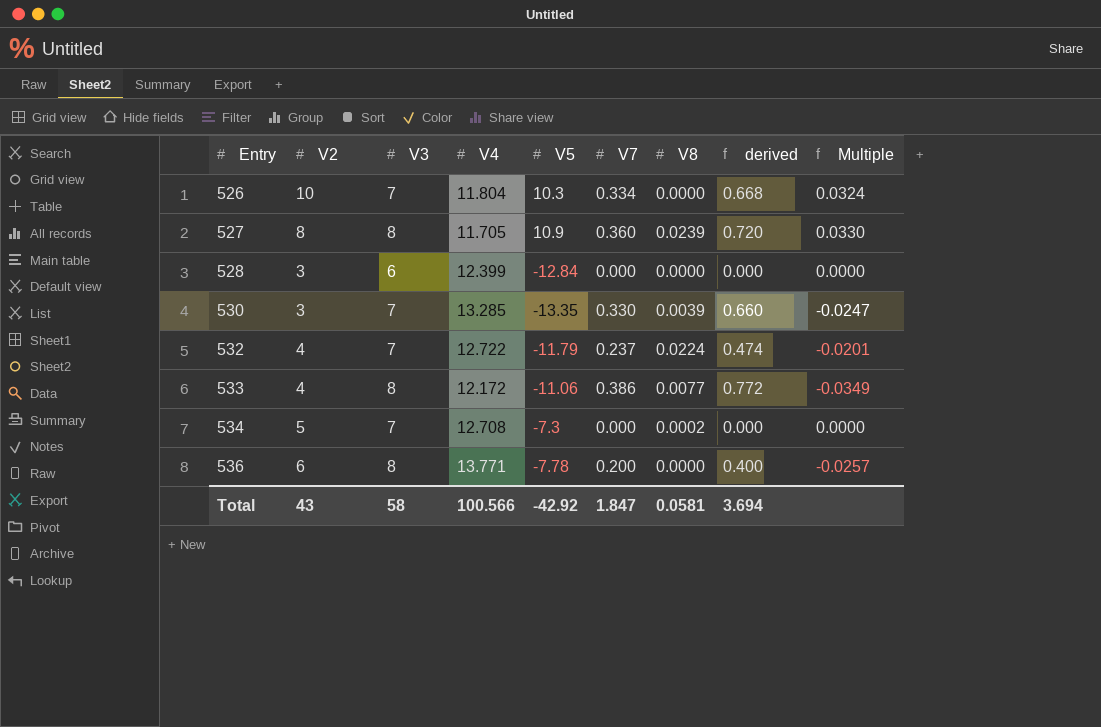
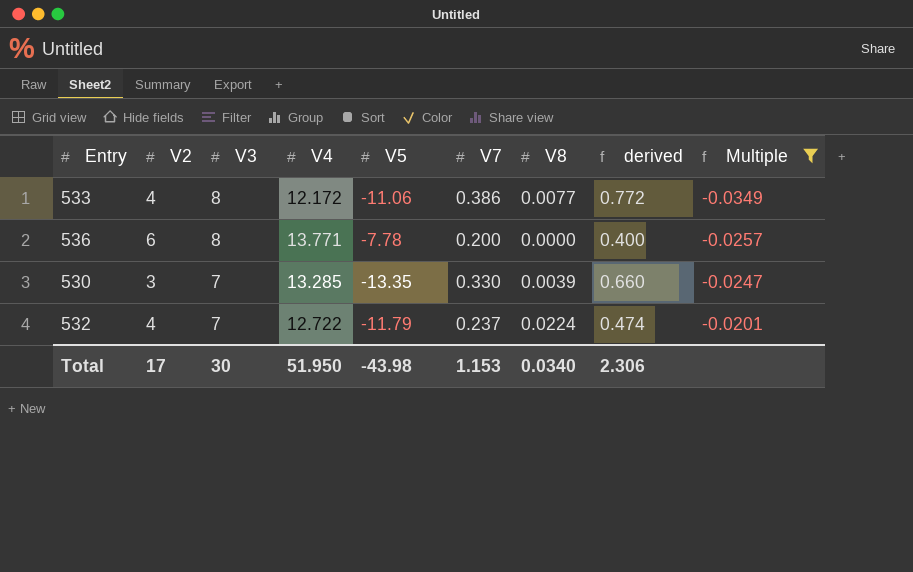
filter: none -> Multiple <= -0.0201
row order: Entry ascending -> V3 descending
Total | V2: 43 -> 17
Total | V3: 58 -> 30
Total | V4: 100.566 -> 51.950
Total | V5: -42.92 -> -43.98
Total | V7: 1.847 -> 1.153
Total | V8: 0.0581 -> 0.0340
Total | derived: 3.694 -> 2.306

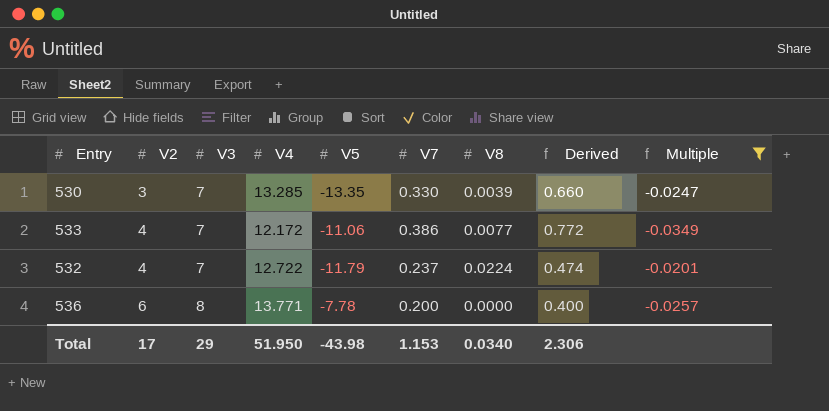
row order: V3 descending -> V2 ascending
column name: derived -> Derived
533 | V3: 8 -> 7
Total | V3: 30 -> 29

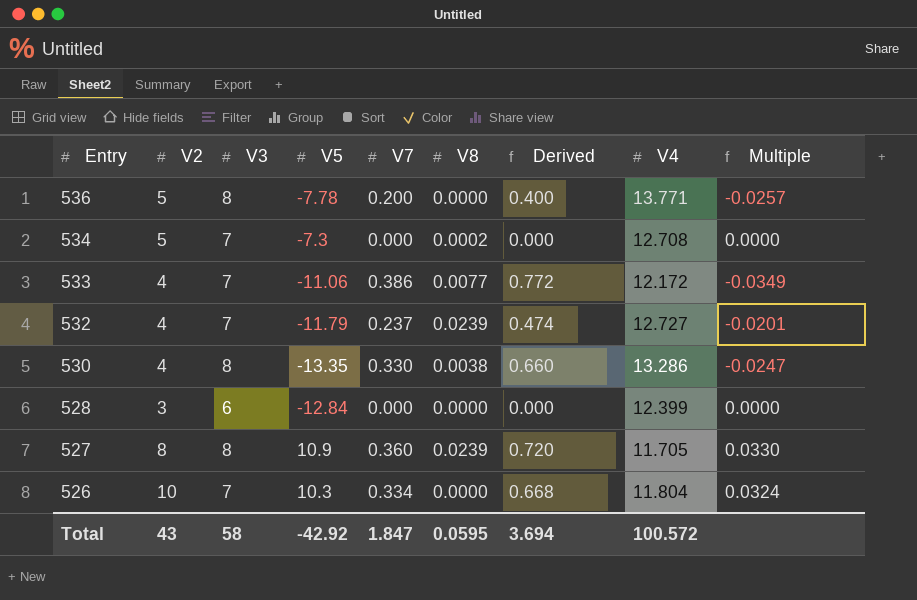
filter: Multiple <= -0.0201 -> none
row order: V2 ascending -> Entry descending
column V4 | position: 4 -> 8
536 | V2: 6 -> 5
532 | V8: 0.0224 -> 0.0239
532 | V4: 12.722 -> 12.727
530 | V2: 3 -> 4
530 | V3: 7 -> 8
530 | V8: 0.0039 -> 0.0038
530 | V4: 13.285 -> 13.286
Total | V2: 17 -> 43
Total | V3: 29 -> 58
Total | V5: -43.98 -> -42.92
Total | V7: 1.153 -> 1.847
Total | V8: 0.0340 -> 0.0595
Total | Derived: 2.306 -> 3.694
Total | V4: 51.950 -> 100.572

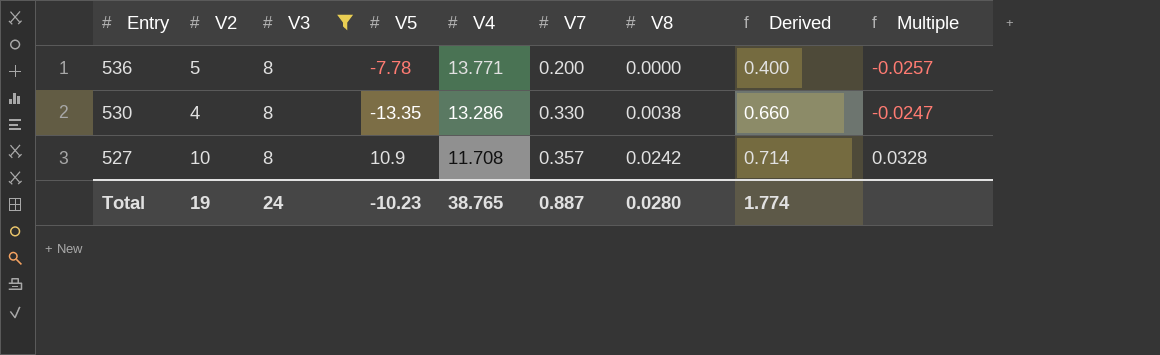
filter: none -> V3 = 8
column V4 | position: 8 -> 5
527 | V2: 8 -> 10
527 | V4: 11.705 -> 11.708
527 | V7: 0.360 -> 0.357
527 | V8: 0.0239 -> 0.0242
527 | Derived: 0.720 -> 0.714
527 | Multiple: 0.0330 -> 0.0328
Total | V2: 43 -> 19
Total | V3: 58 -> 24
Total | V5: -42.92 -> -10.23
Total | V4: 100.572 -> 38.765
Total | V7: 1.847 -> 0.887
Total | V8: 0.0595 -> 0.0280
Total | Derived: 3.694 -> 1.774

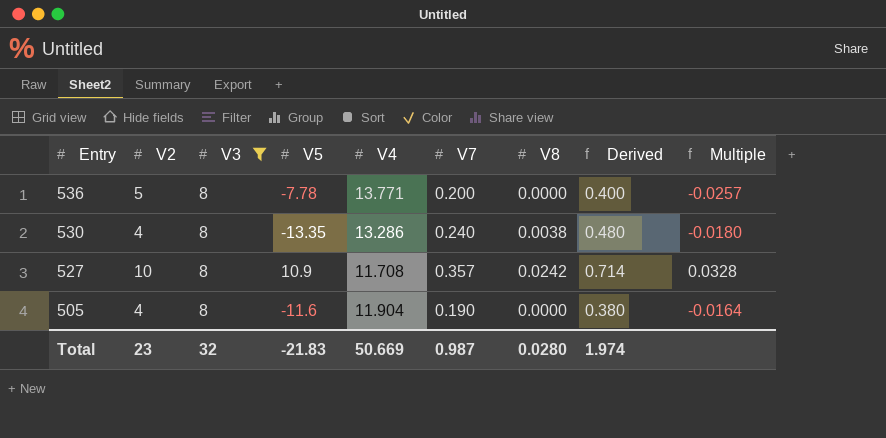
530 | V7: 0.330 -> 0.240
530 | Derived: 0.660 -> 0.480
530 | Multiple: -0.0247 -> -0.0180
row 505: none -> 4 | 8 | -11.6 | 11.904 | 0.190 | 0.0000 | 0.380 | -0.0164
Total | V2: 19 -> 23
Total | V3: 24 -> 32
Total | V5: -10.23 -> -21.83
Total | V4: 38.765 -> 50.669
Total | V7: 0.887 -> 0.987
Total | Derived: 1.774 -> 1.974

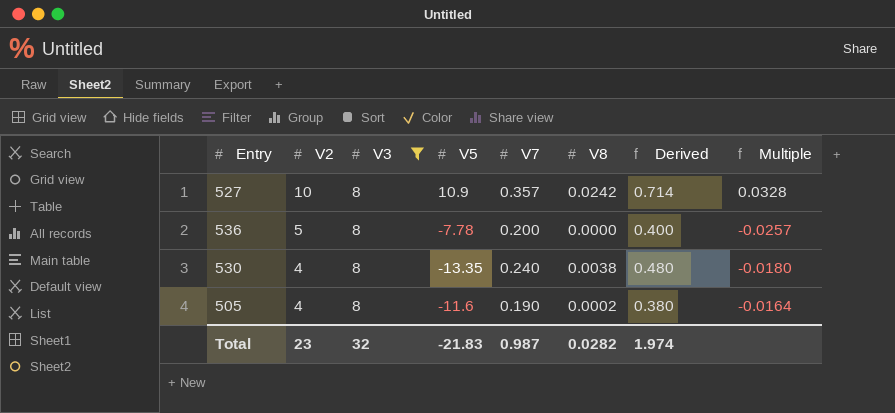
row order: Entry descending -> V2 descending
column V4 | position: 5 -> none
505 | V8: 0.0000 -> 0.0002
Total | V8: 0.0280 -> 0.0282

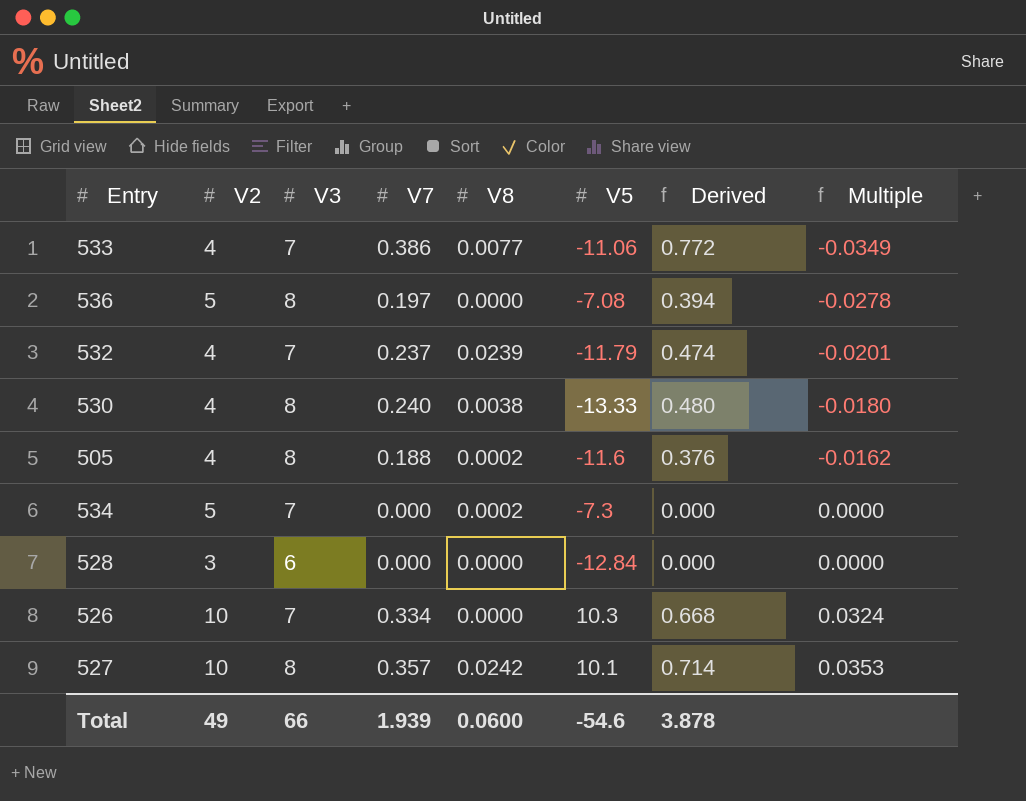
filter: V3 = 8 -> none
row order: V2 descending -> Multiple ascending
column V5 | position: 4 -> 6
536 | V7: 0.200 -> 0.197
536 | V5: -7.78 -> -7.08
536 | Derived: 0.400 -> 0.394
536 | Multiple: -0.0257 -> -0.0278
530 | V5: -13.35 -> -13.33
505 | V7: 0.190 -> 0.188
505 | Derived: 0.380 -> 0.376
505 | Multiple: -0.0164 -> -0.0162
527 | V5: 10.9 -> 10.1
527 | Multiple: 0.0328 -> 0.0353
Total | V2: 23 -> 49
Total | V3: 32 -> 66
Total | V7: 0.987 -> 1.939
Total | V8: 0.0282 -> 0.0600
Total | V5: -21.83 -> -54.6
Total | Derived: 1.974 -> 3.878

